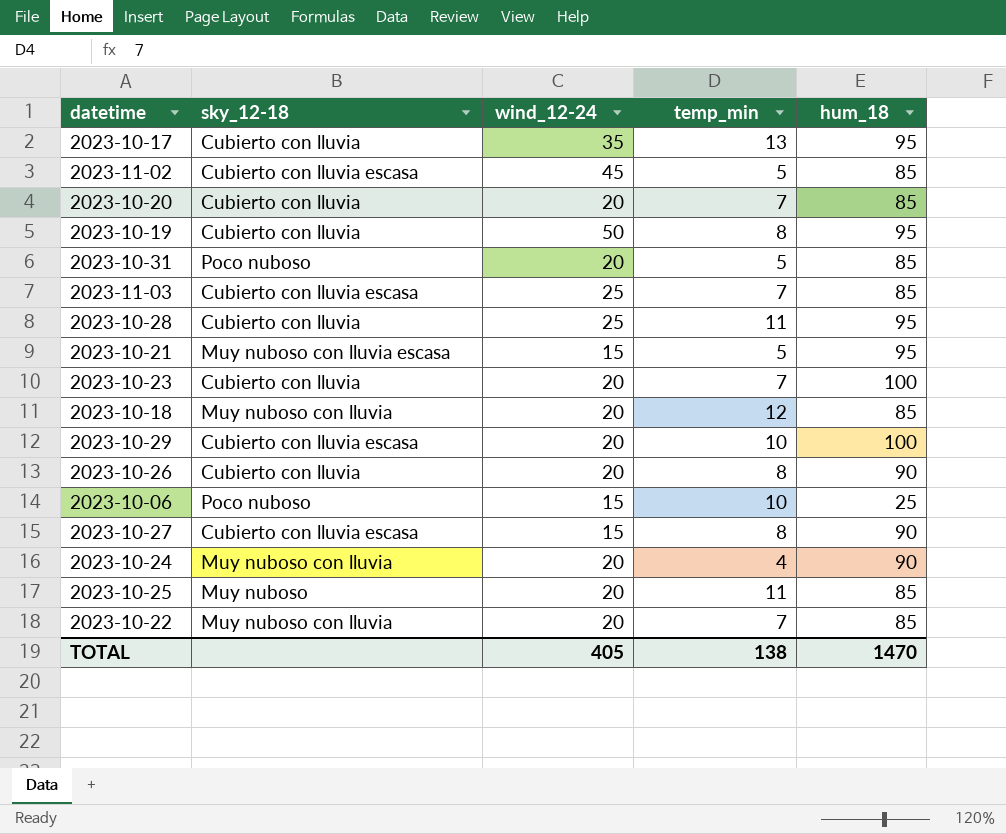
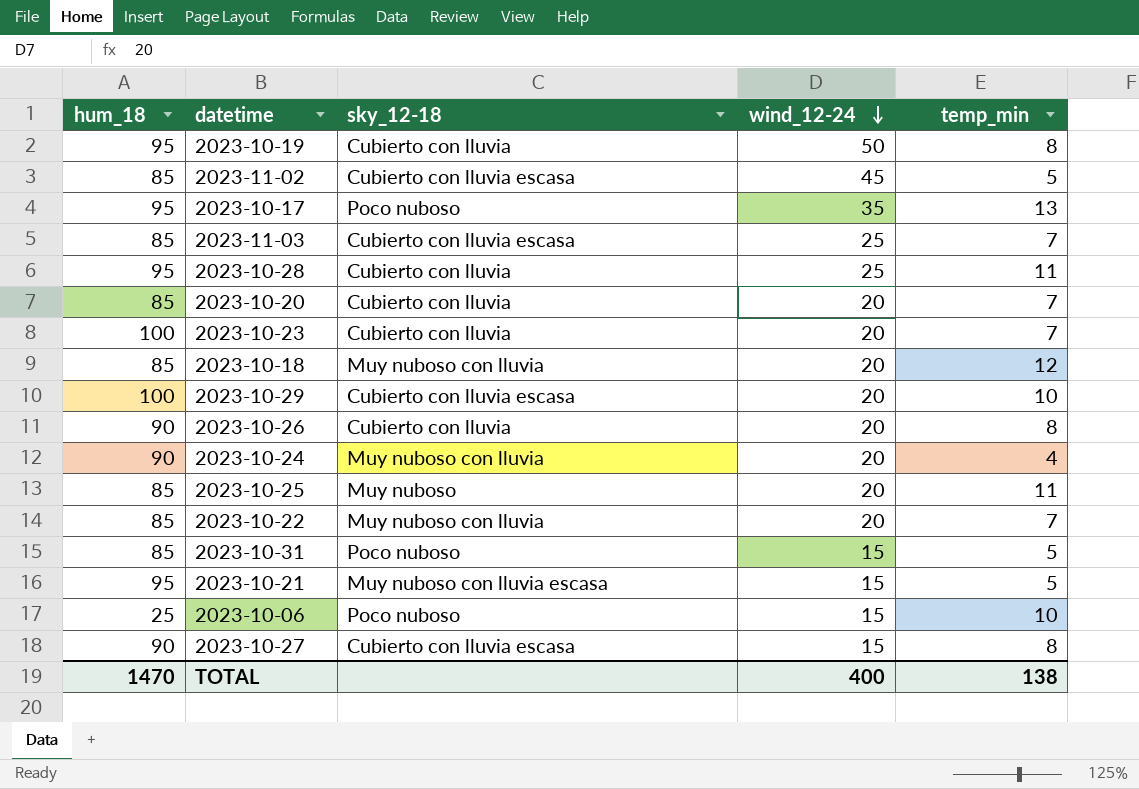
row order: none -> wind_12-24 descending
column hum_18 | position: 5 -> 1
2023-10-17 | sky_12-18: Cubierto con lluvia -> Poco nuboso
2023-10-31 | wind_12-24: 20 -> 15
TOTAL | wind_12-24: 405 -> 400

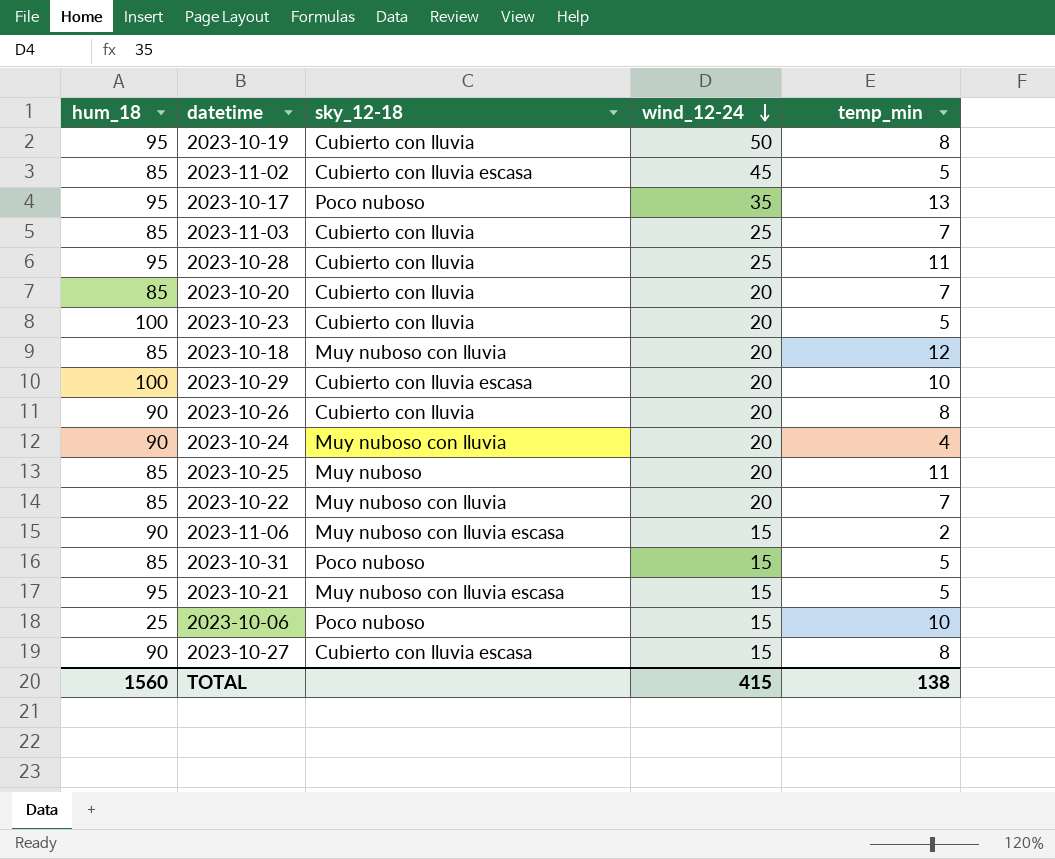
2023-11-03 | sky_12-18: Cubierto con lluvia escasa -> Cubierto con lluvia
2023-10-23 | temp_min: 7 -> 5
row 2023-11-06: none -> 90 | Muy nuboso con lluvia escasa | 15 | 2
TOTAL | hum_18: 1470 -> 1560
TOTAL | wind_12-24: 400 -> 415

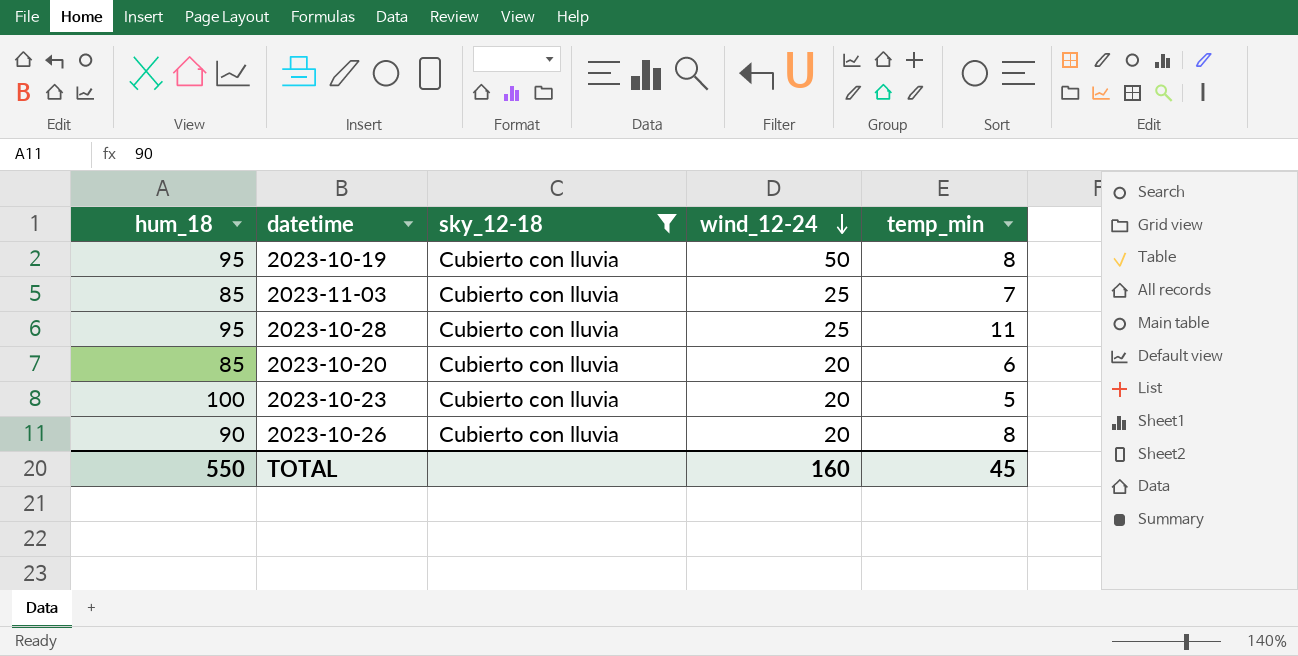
filter: none -> sky_12-18 = Cubierto con lluvia
2023-10-20 | temp_min: 7 -> 6
TOTAL | hum_18: 1560 -> 550
TOTAL | wind_12-24: 415 -> 160
TOTAL | temp_min: 138 -> 45

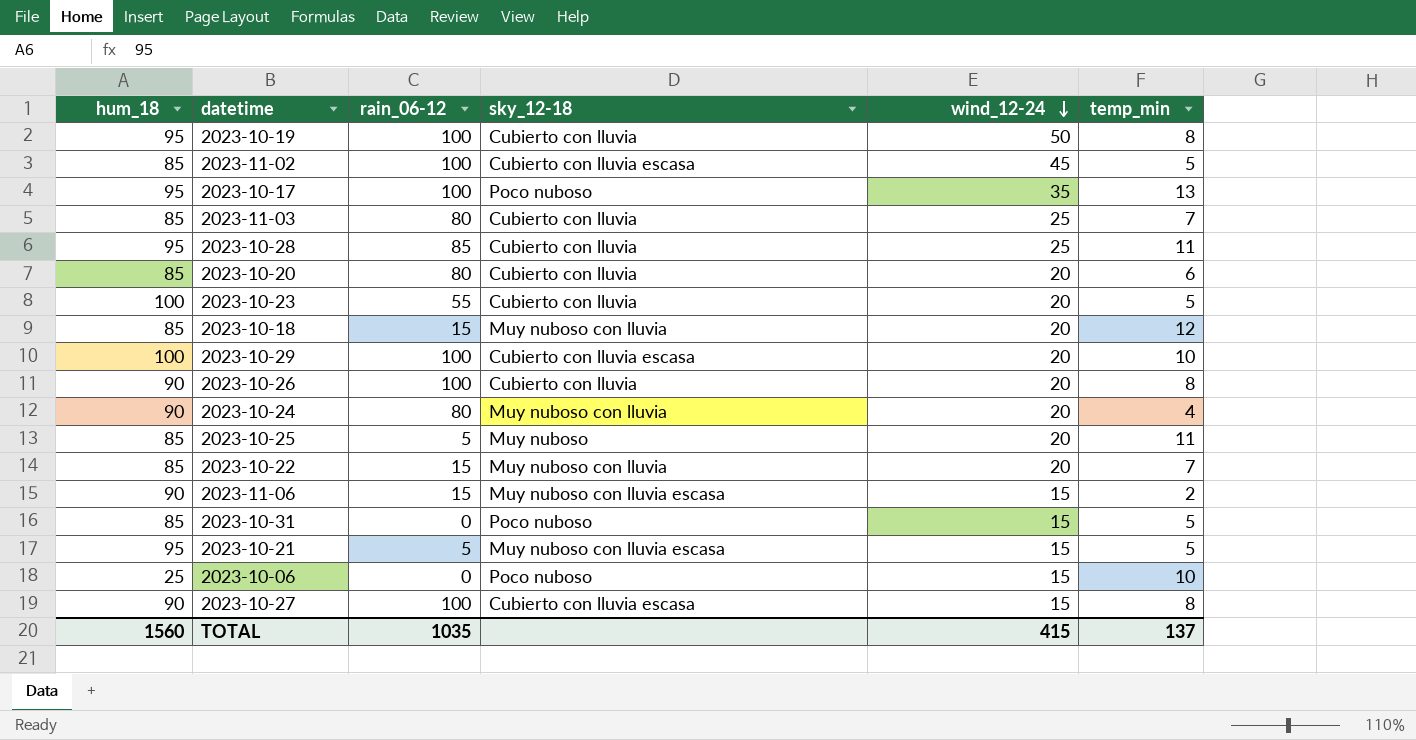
filter: sky_12-18 = Cubierto con lluvia -> none
column rain_06-12 | position: none -> 3
TOTAL | hum_18: 550 -> 1560
TOTAL | wind_12-24: 160 -> 415
TOTAL | temp_min: 45 -> 137

